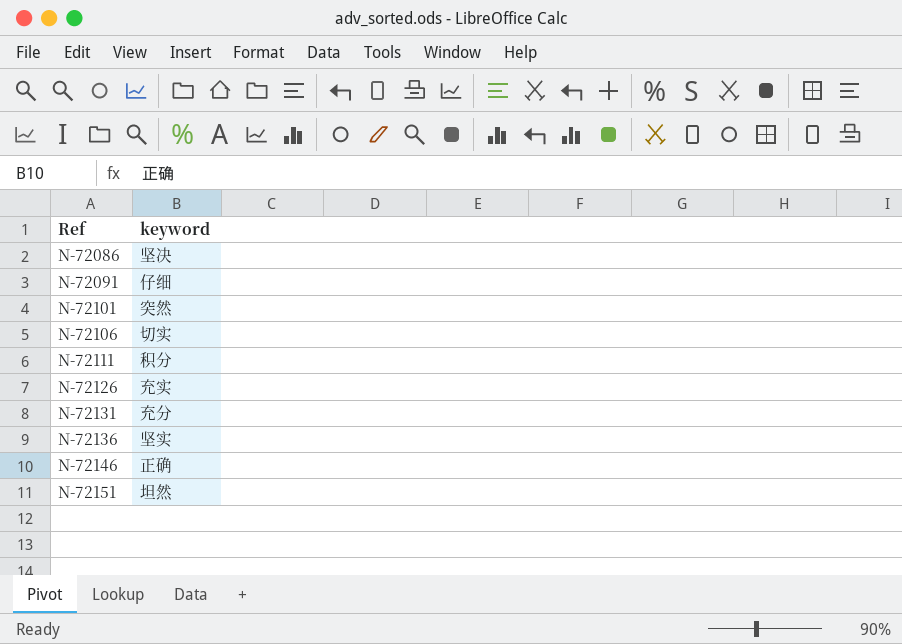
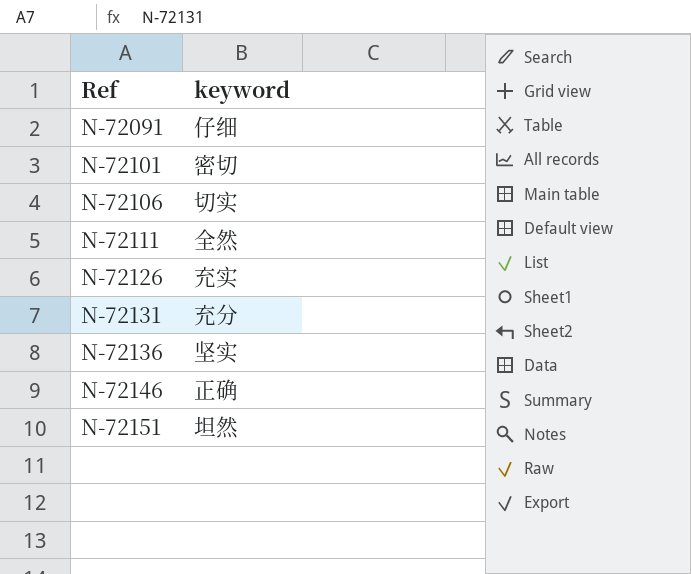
row N-72086: 坚决 -> none
N-72101 | keyword: 突然 -> 密切
N-72111 | keyword: 积分 -> 全然

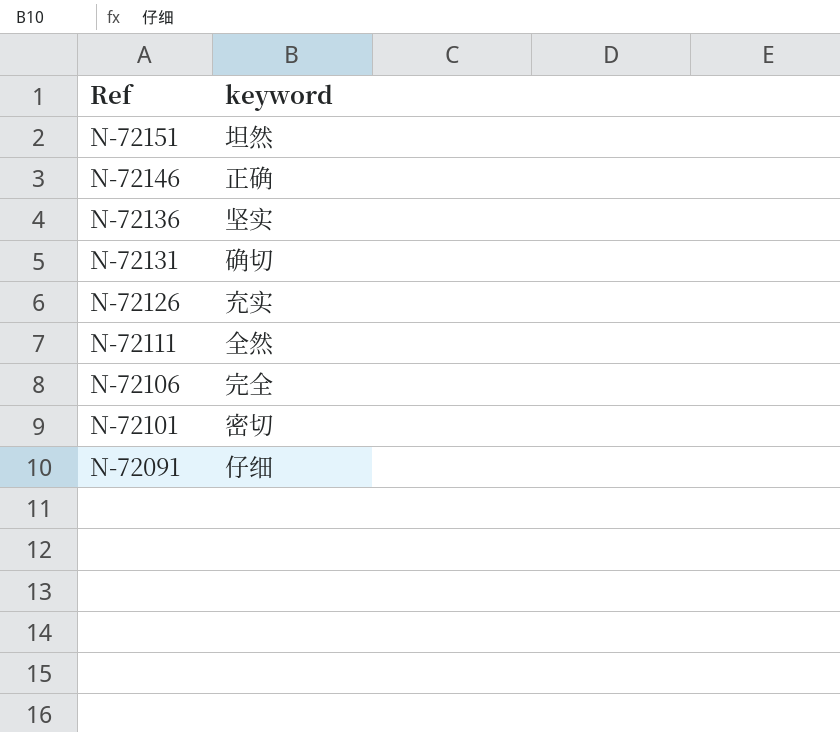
row order: Ref ascending -> Ref descending
N-72131 | keyword: 充分 -> 确切
N-72106 | keyword: 切实 -> 完全

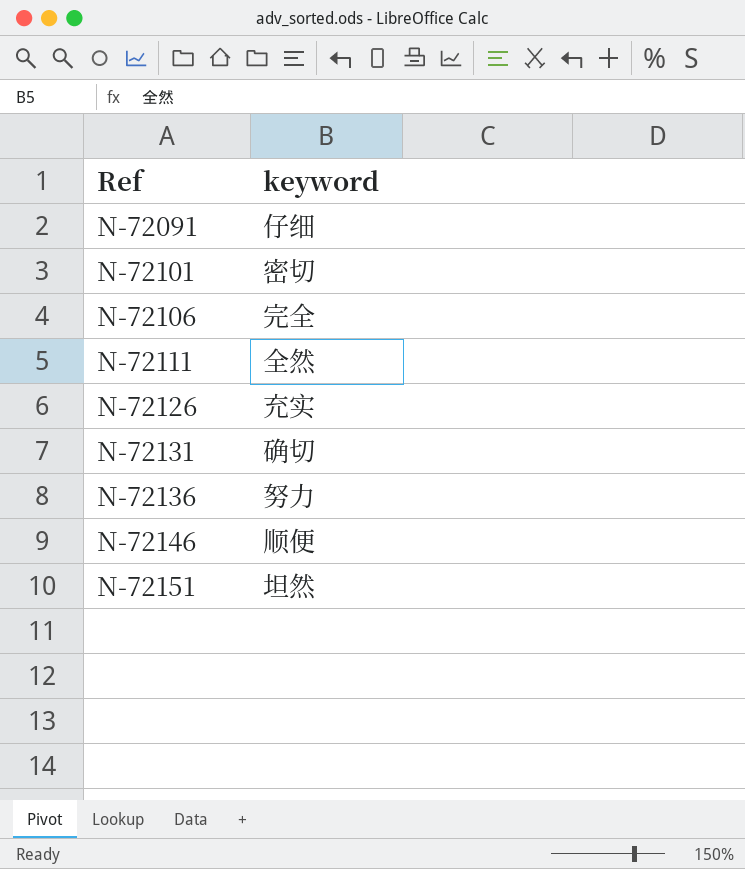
row order: Ref descending -> Ref ascending
N-72136 | keyword: 坚实 -> 努力
N-72146 | keyword: 正确 -> 顺便

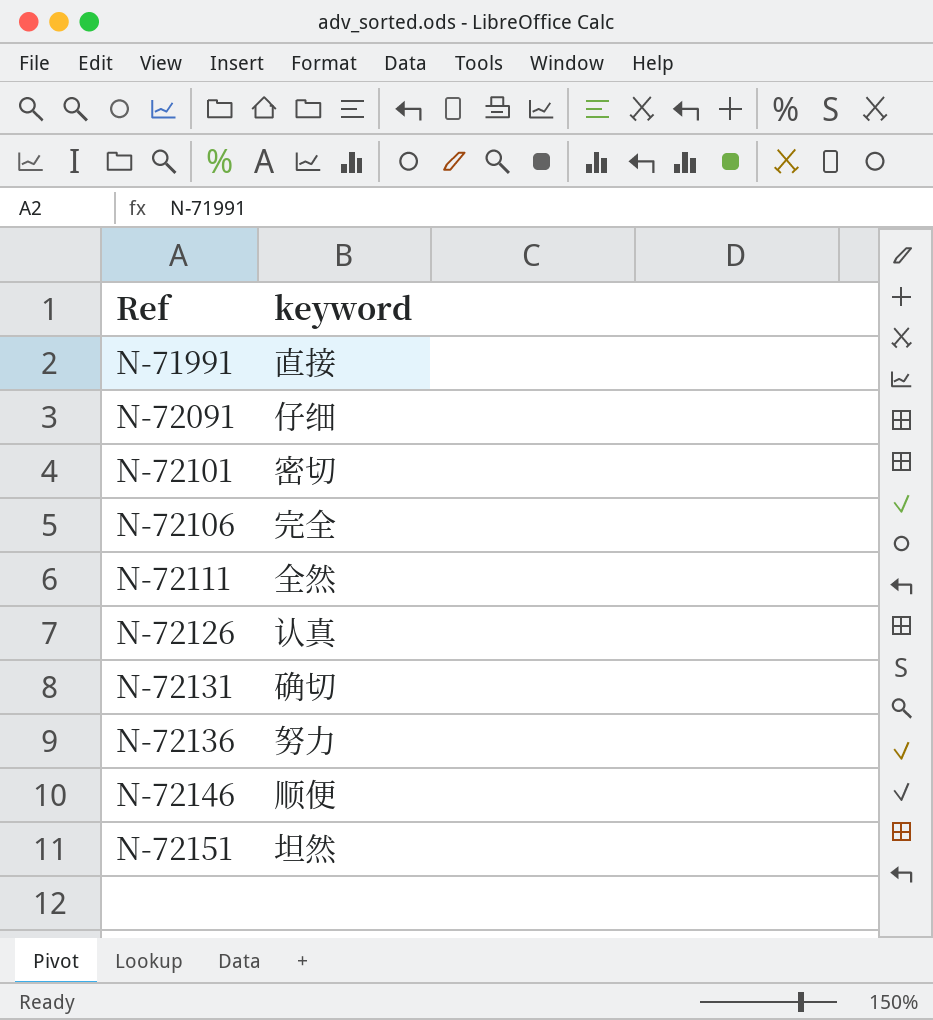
row N-71991: none -> 直接
N-72126 | keyword: 充实 -> 认真

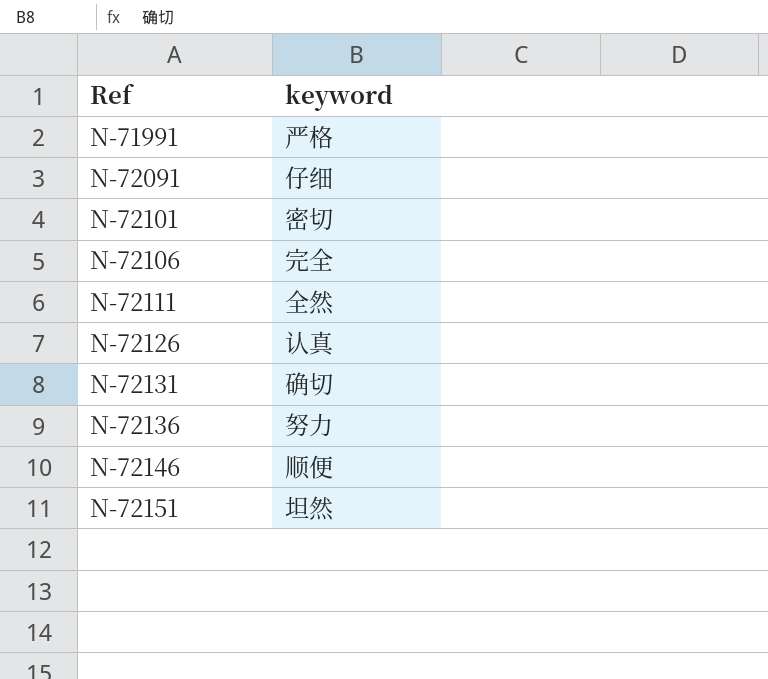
N-71991 | keyword: 直接 -> 严格

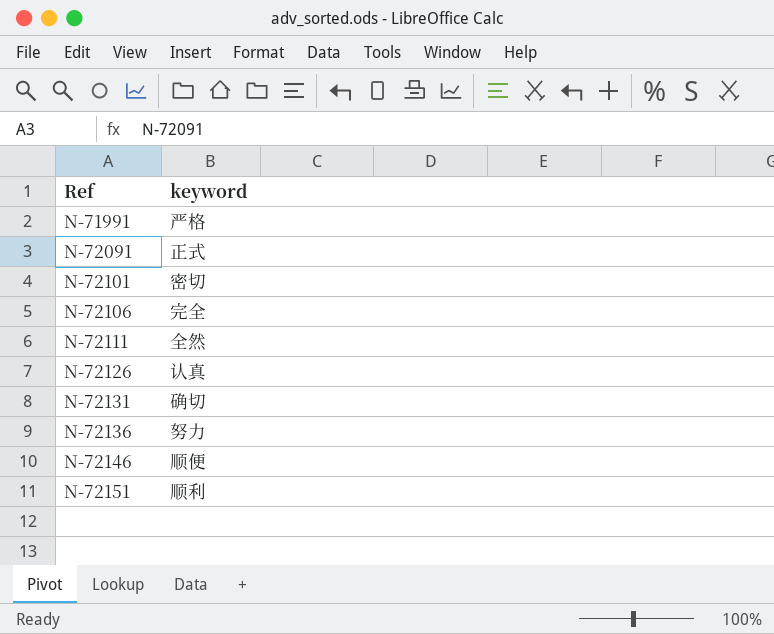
N-72091 | keyword: 仔细 -> 正式
N-72151 | keyword: 坦然 -> 顺利

